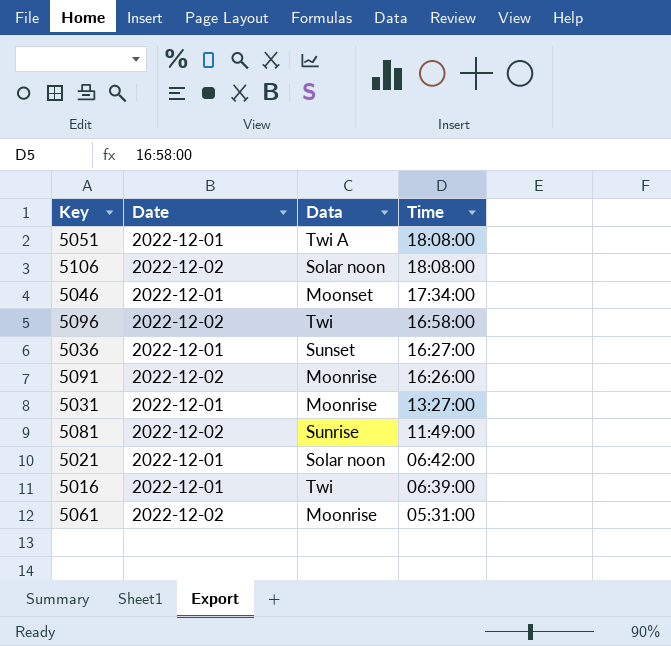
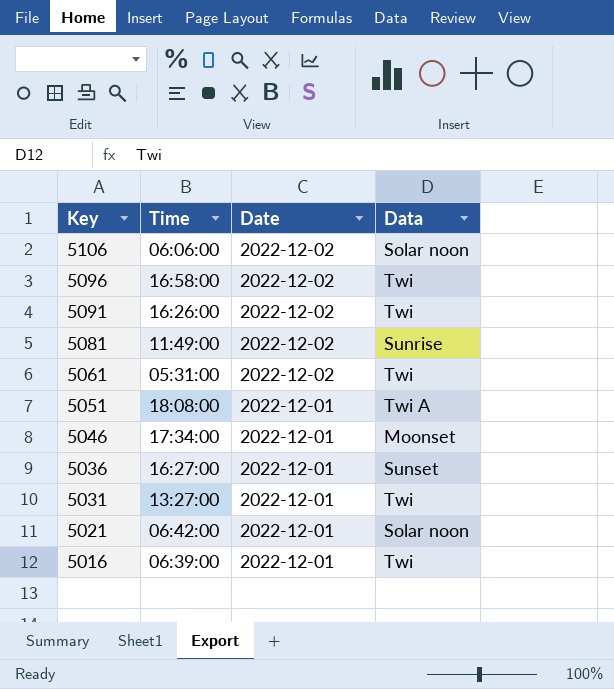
row order: Time descending -> Key descending
column Time | position: 4 -> 2
5106 | Time: 18:08:00 -> 06:06:00
5091 | Data: Moonrise -> Twi
5061 | Data: Moonrise -> Twi
5031 | Data: Moonrise -> Twi

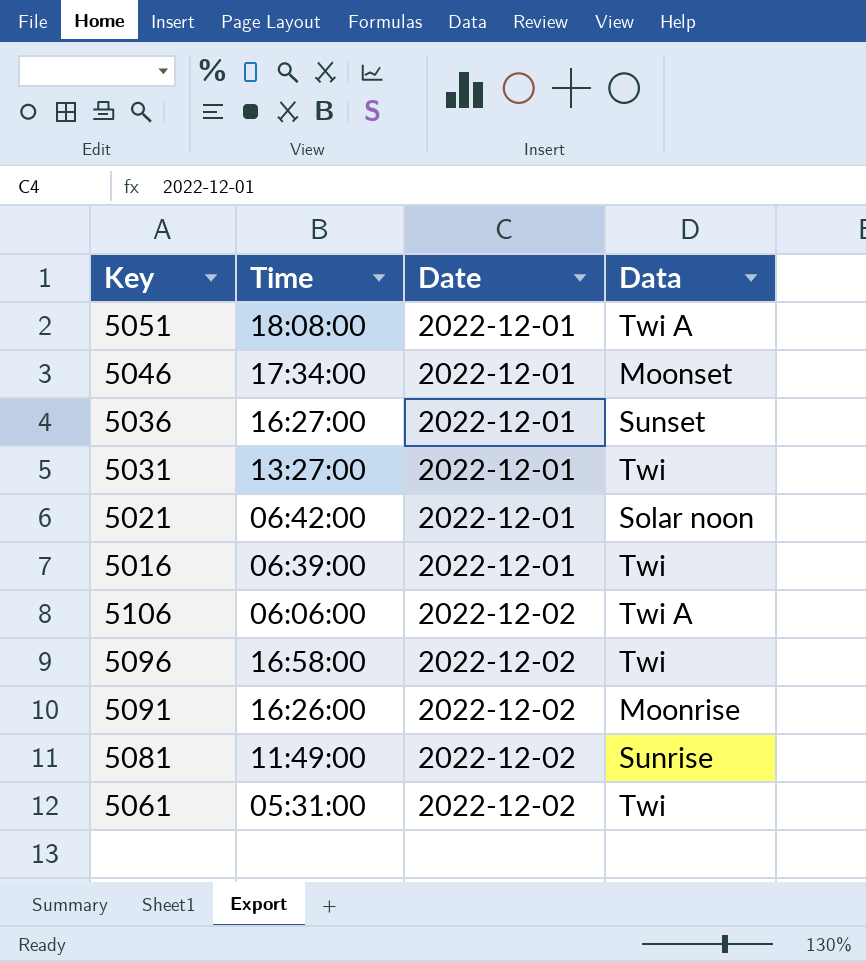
row order: Key descending -> Date ascending
5106 | Data: Solar noon -> Twi A
5091 | Data: Twi -> Moonrise

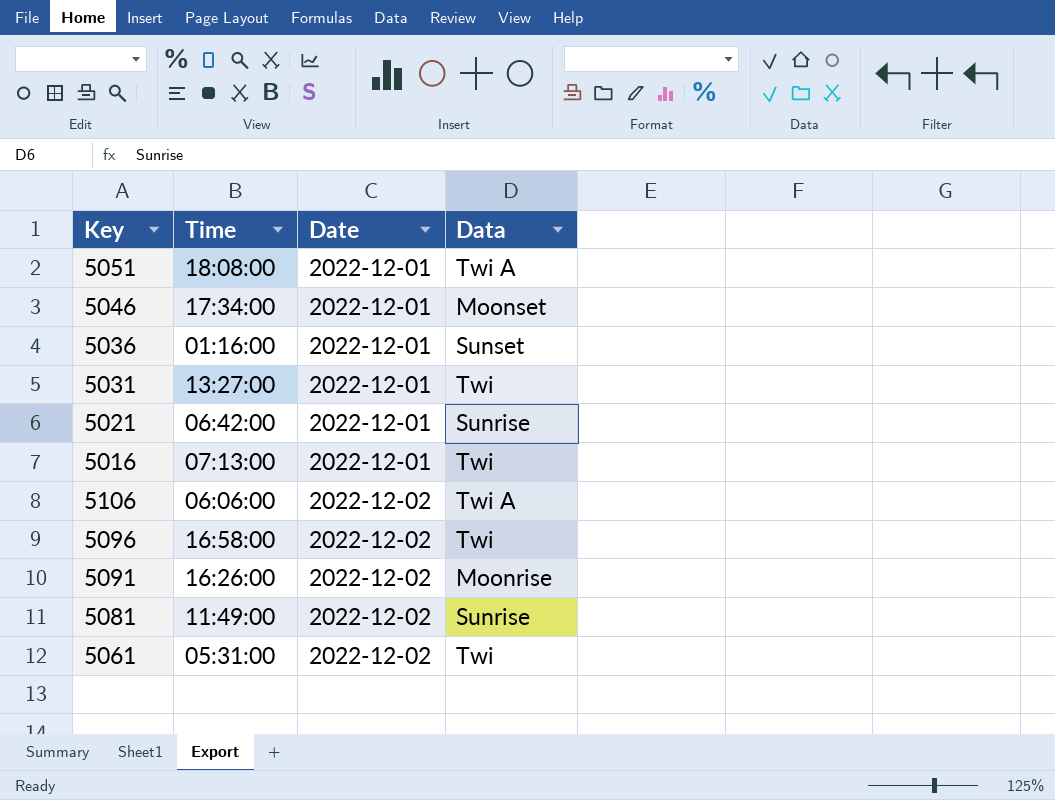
5036 | Time: 16:27:00 -> 01:16:00
5021 | Data: Solar noon -> Sunrise
5016 | Time: 06:39:00 -> 07:13:00

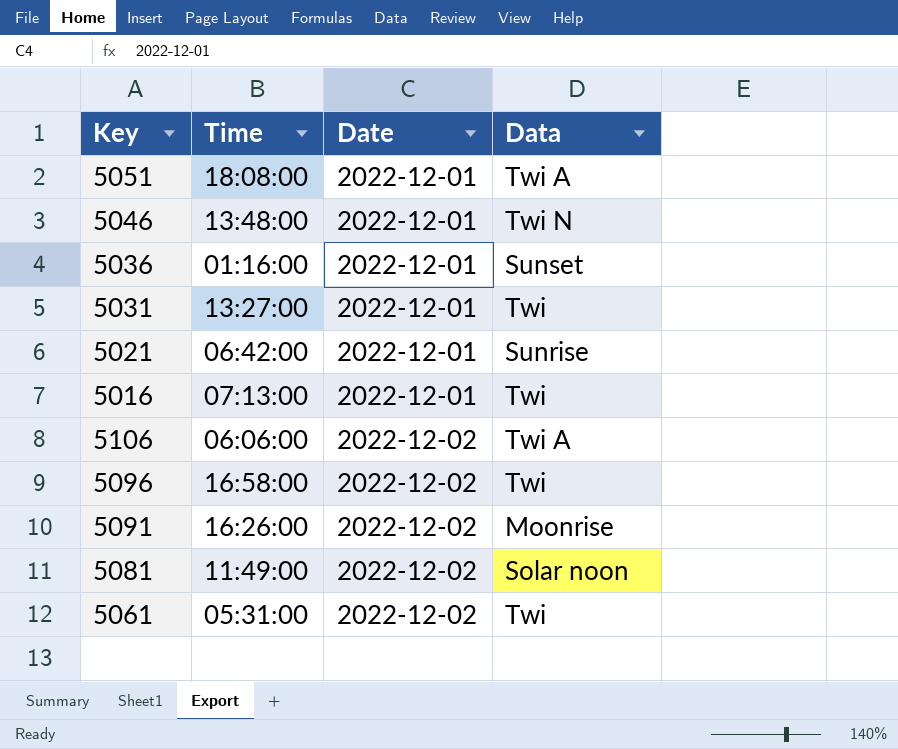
5046 | Time: 17:34:00 -> 13:48:00
5046 | Data: Moonset -> Twi N
5081 | Data: Sunrise -> Solar noon

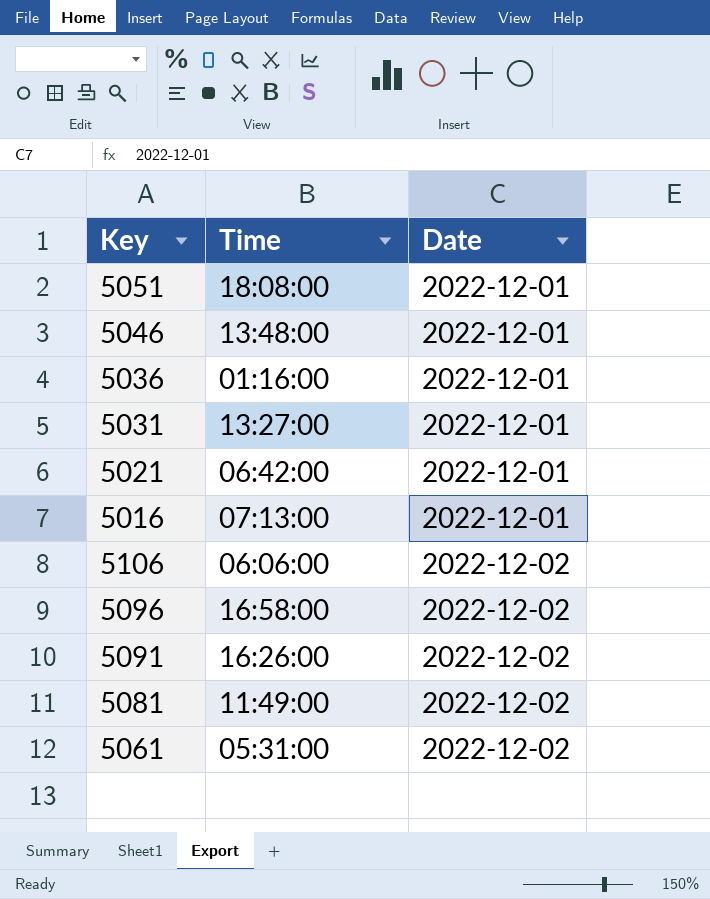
column Data | position: 4 -> none

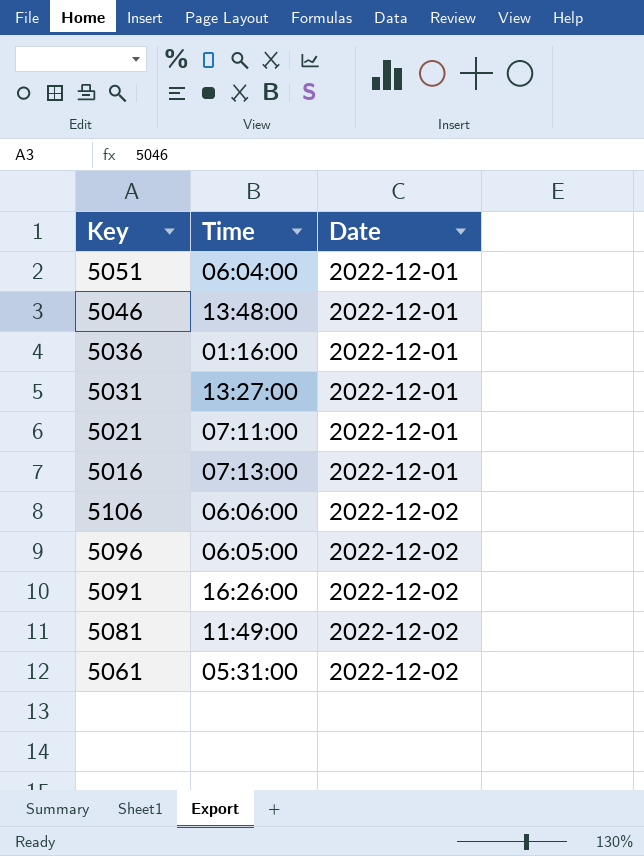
5051 | Time: 18:08:00 -> 06:04:00
5021 | Time: 06:42:00 -> 07:11:00
5096 | Time: 16:58:00 -> 06:05:00

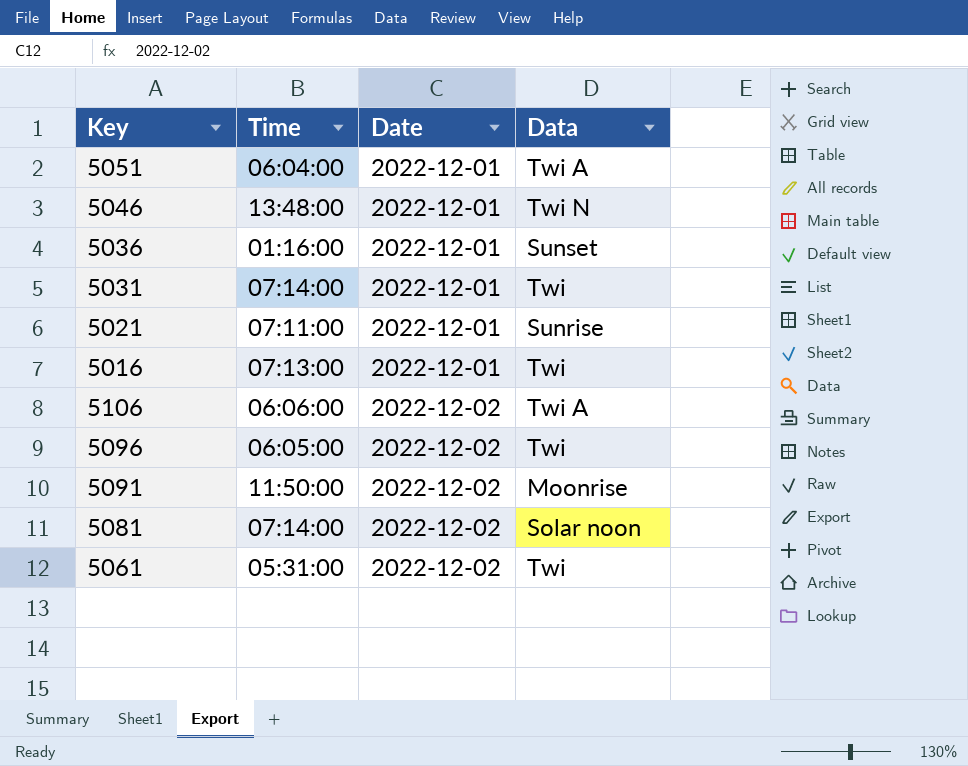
column Data | position: none -> 4
5031 | Time: 13:27:00 -> 07:14:00
5091 | Time: 16:26:00 -> 11:50:00
5081 | Time: 11:49:00 -> 07:14:00

